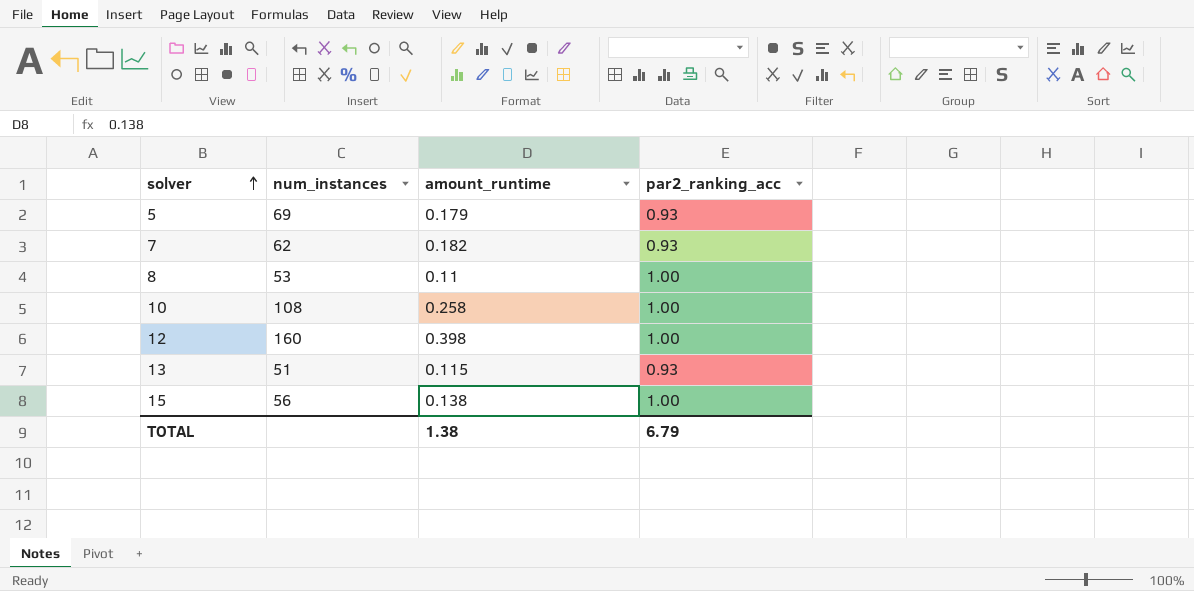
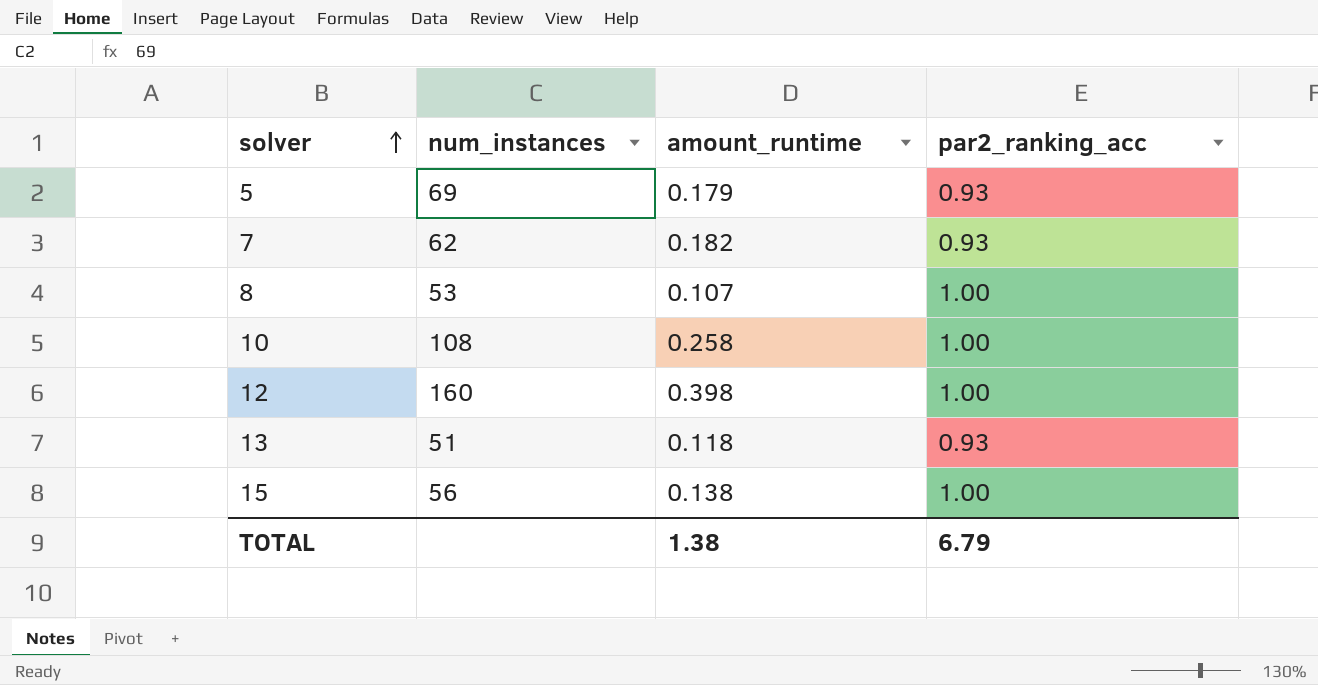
8 | amount_runtime: 0.11 -> 0.107
13 | amount_runtime: 0.115 -> 0.118

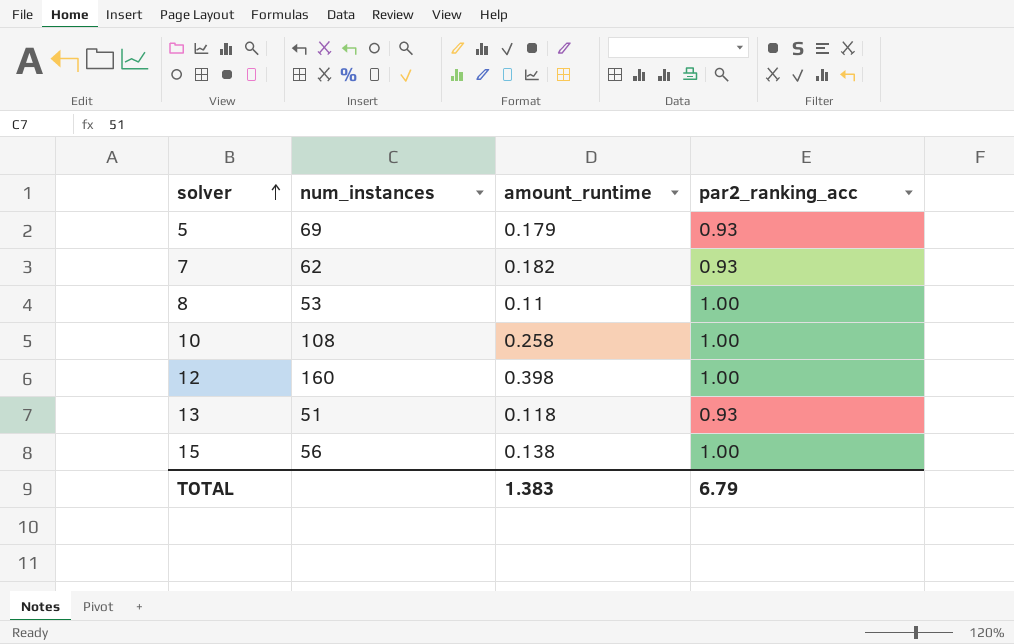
8 | amount_runtime: 0.107 -> 0.11
TOTAL | amount_runtime: 1.38 -> 1.383

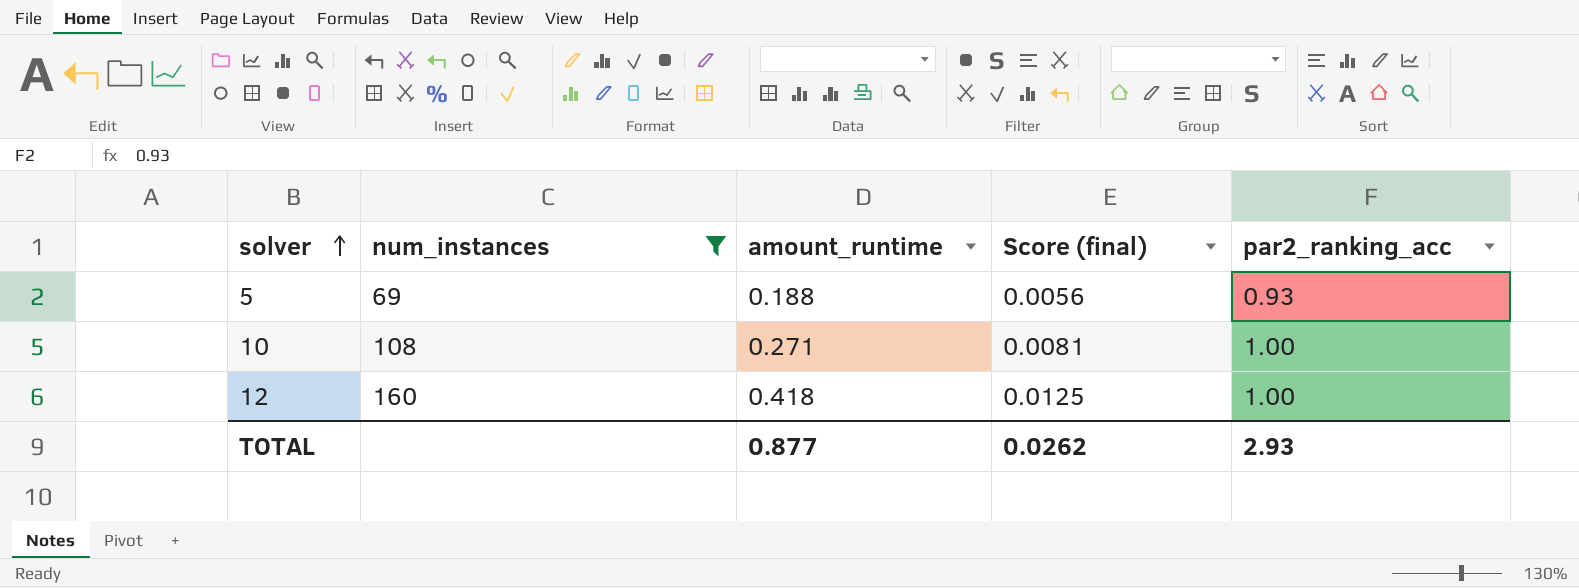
filter: none -> num_instances >= 69
column Score (final) | formula: none -> [amount_runtime] * 0.03
5 | amount_runtime: 0.179 -> 0.188
10 | amount_runtime: 0.258 -> 0.271
12 | amount_runtime: 0.398 -> 0.418
TOTAL | amount_runtime: 1.383 -> 0.877
TOTAL | par2_ranking_acc: 6.79 -> 2.93

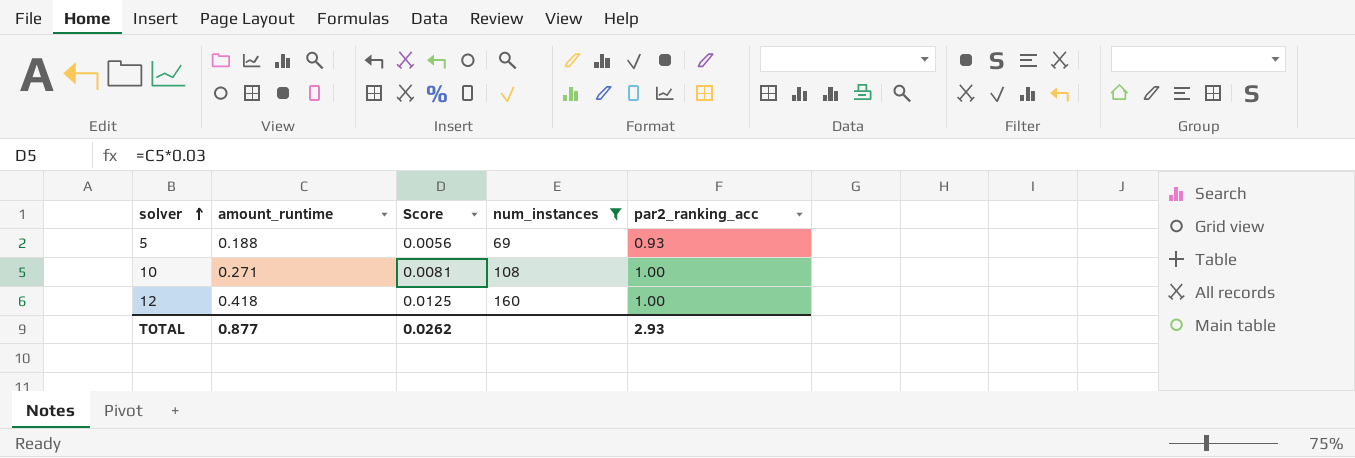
column name: Score (final) -> Score
column num_instances | position: 2 -> 4

